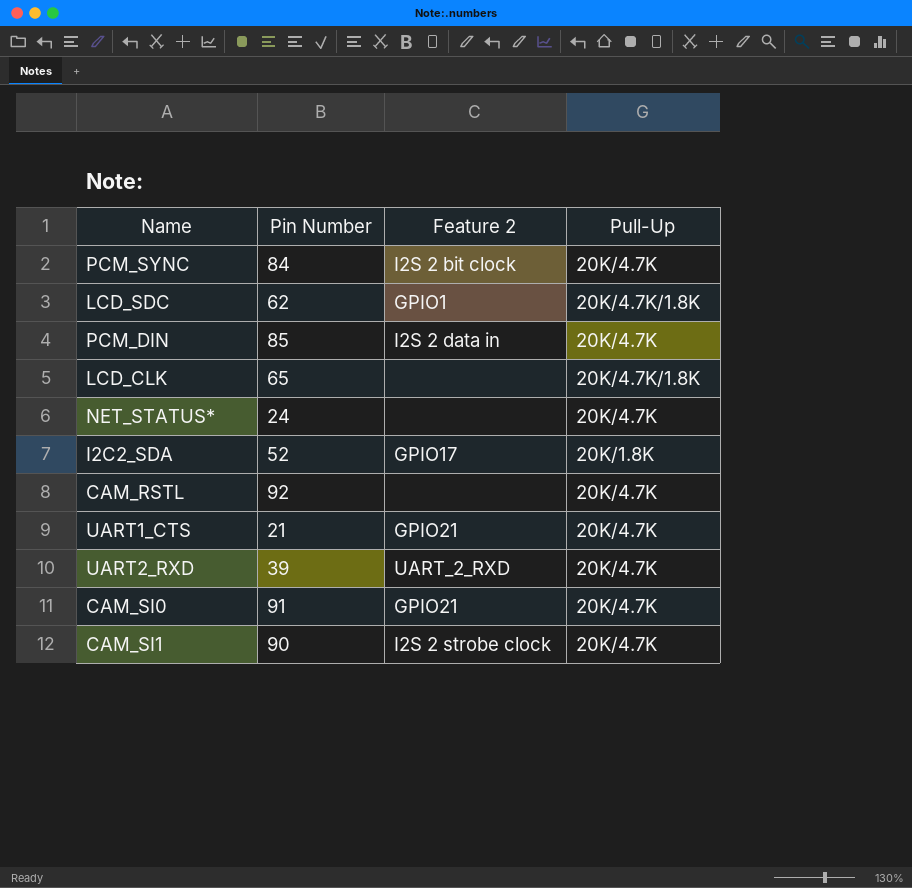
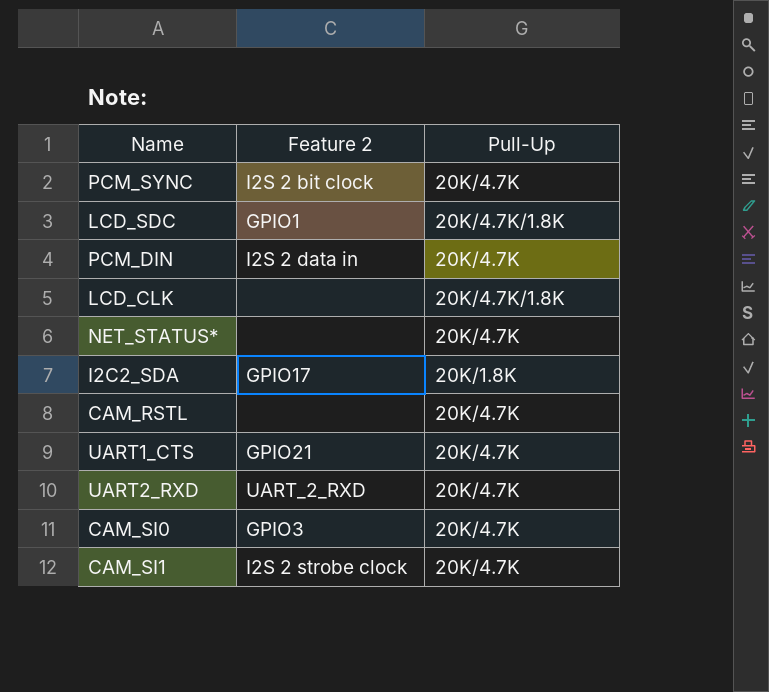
column Pin Number | position: 2 -> none
CAM_SI0 | Feature 2: GPIO21 -> GPIO3

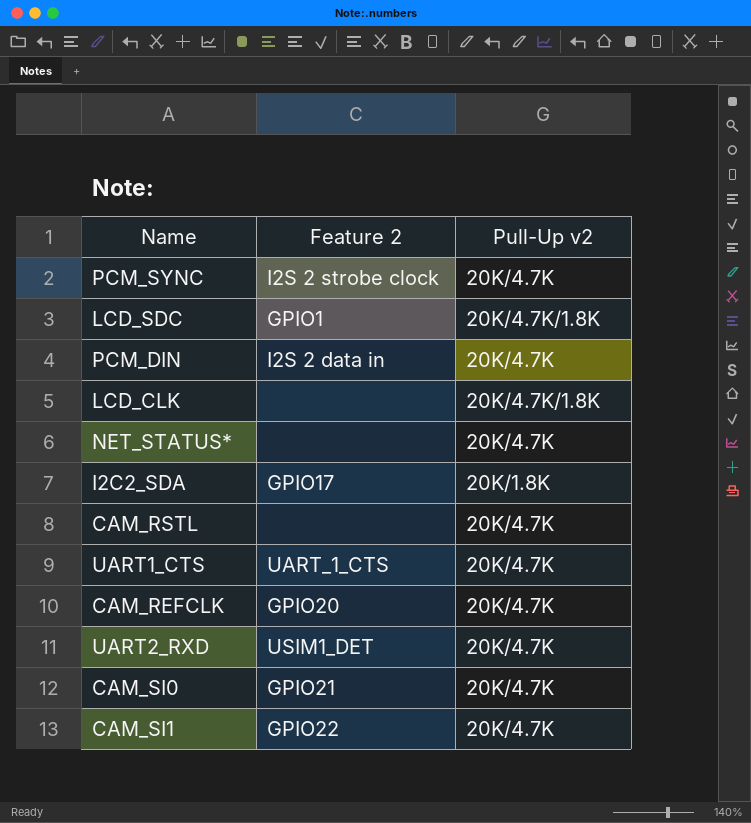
column name: Pull-Up -> Pull-Up v2
PCM_SYNC | Feature 2: I2S 2 bit clock -> I2S 2 strobe clock
UART1_CTS | Feature 2: GPIO21 -> UART_1_CTS
row CAM_REFCLK: none -> GPIO20 | 20K/4.7K
UART2_RXD | Feature 2: UART_2_RXD -> USIM1_DET
CAM_SI0 | Feature 2: GPIO3 -> GPIO21
CAM_SI1 | Feature 2: I2S 2 strobe clock -> GPIO22

